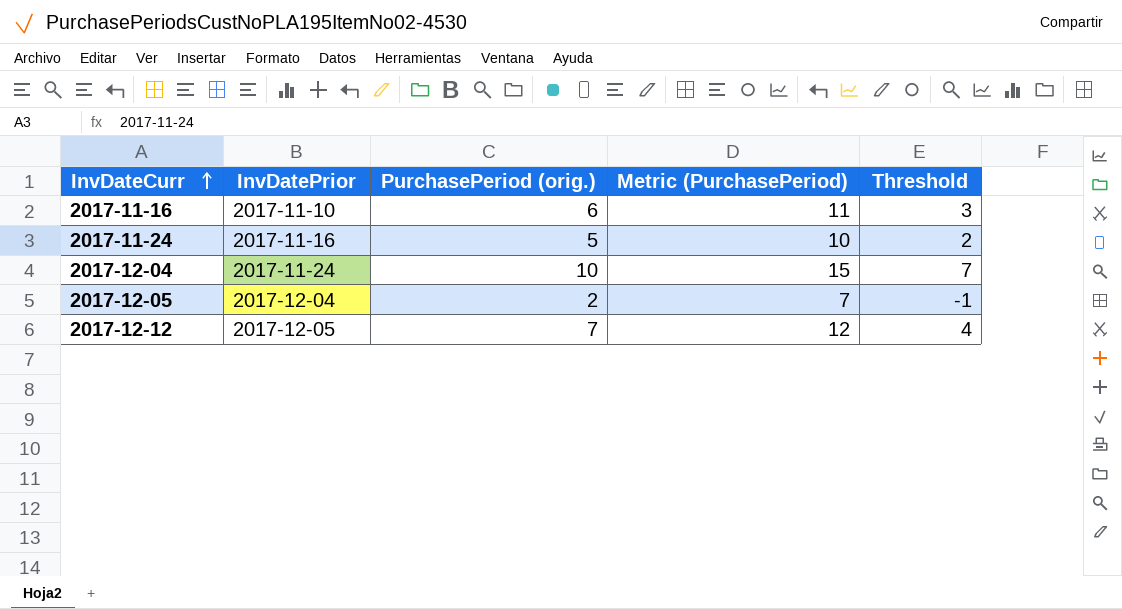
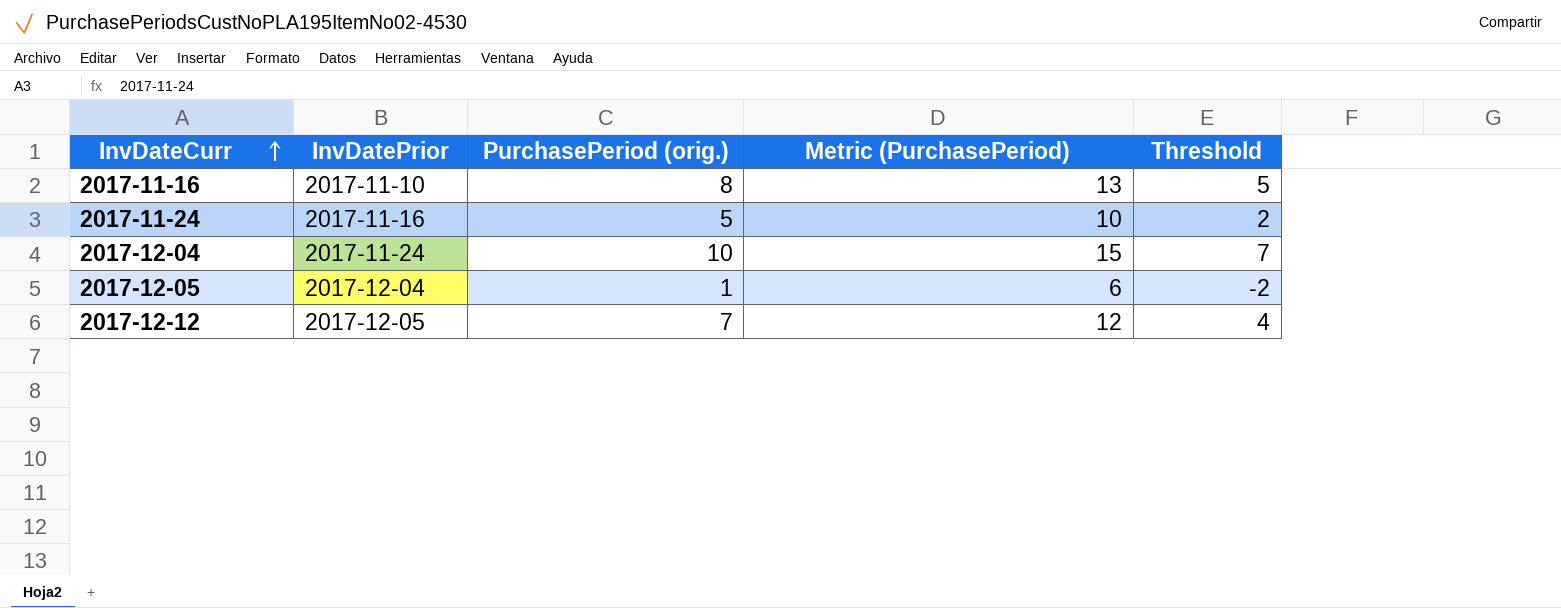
2017-11-16 | PurchasePeriod (orig.): 6 -> 8
2017-11-16 | Metric (PurchasePeriod): 11 -> 13
2017-11-16 | Threshold: 3 -> 5
2017-12-05 | PurchasePeriod (orig.): 2 -> 1
2017-12-05 | Metric (PurchasePeriod): 7 -> 6
2017-12-05 | Threshold: -1 -> -2

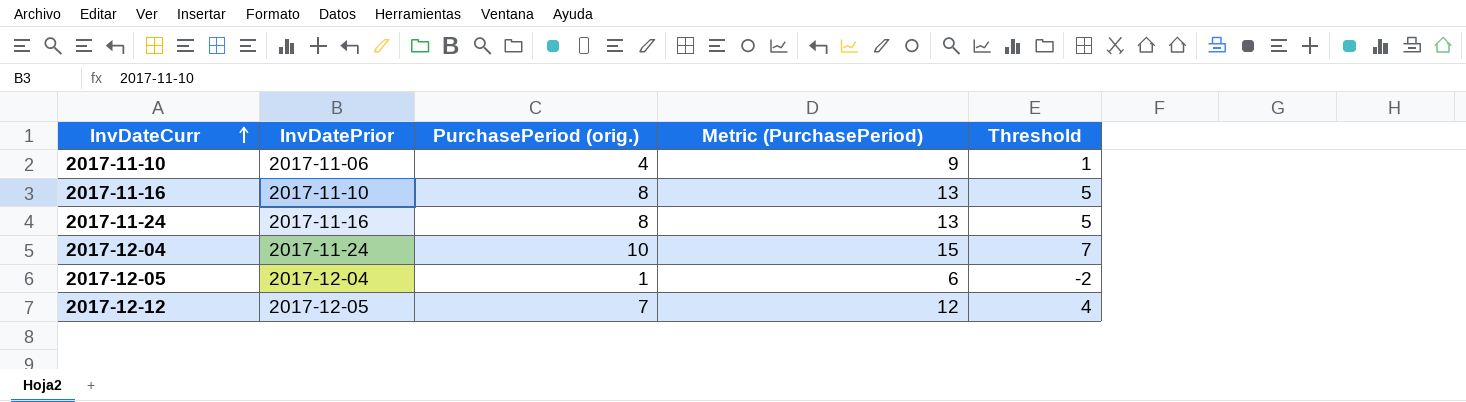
row 2017-11-10: none -> 2017-11-06 | 4 | 9 | 1
2017-11-24 | PurchasePeriod (orig.): 5 -> 8
2017-11-24 | Metric (PurchasePeriod): 10 -> 13
2017-11-24 | Threshold: 2 -> 5

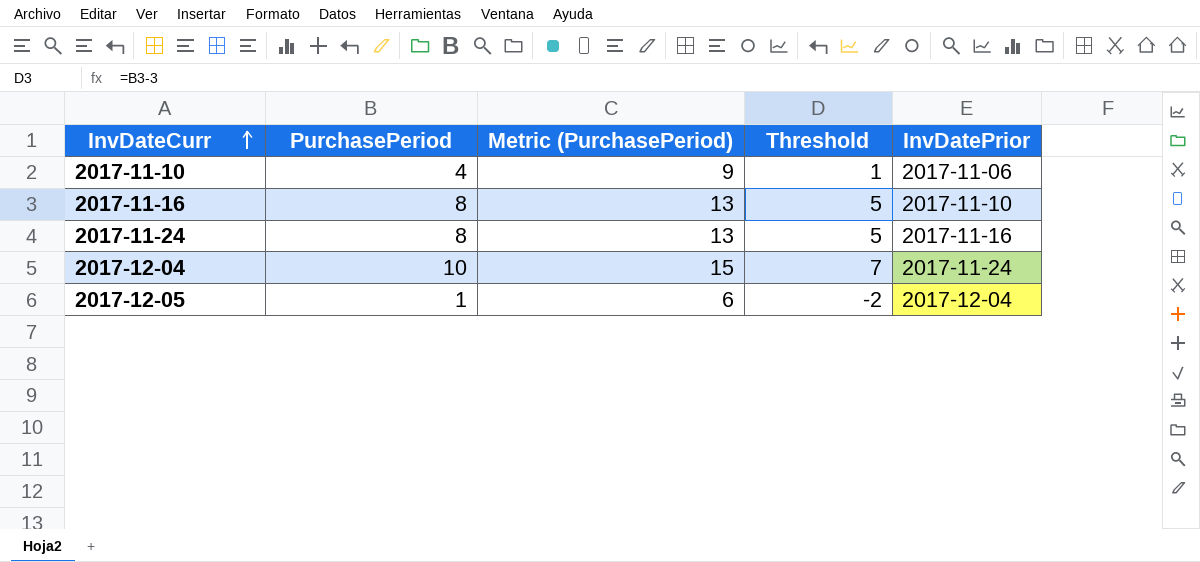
column name: PurchasePeriod (orig.) -> PurchasePeriod
column InvDatePrior | position: 2 -> 5
row 2017-12-12: 2017-12-05 | 7 | 12 | 4 -> none

